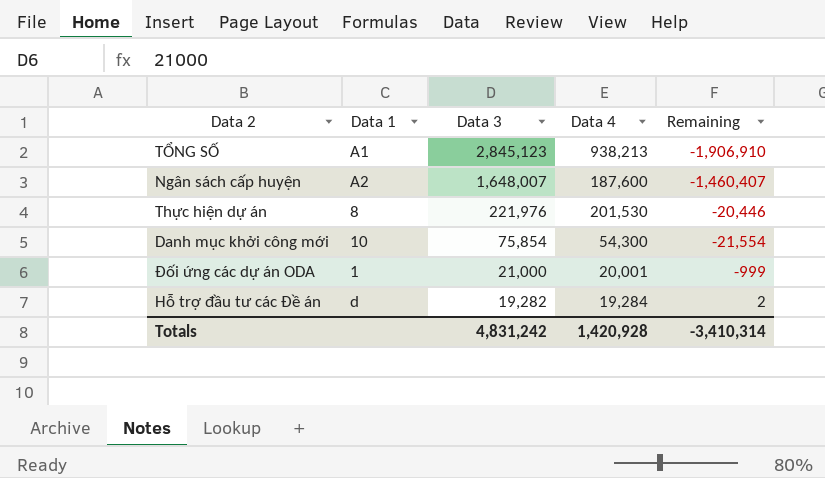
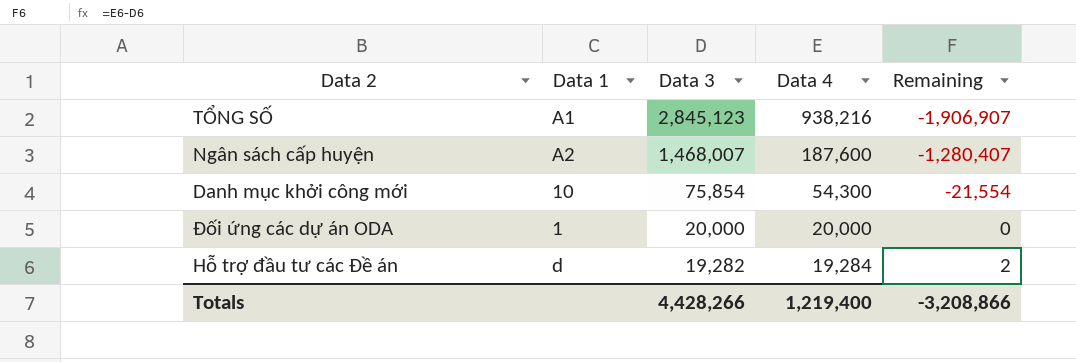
row Thực hiện dự án: 8 | 221,976 | 201,530 | -20,446 -> none
TỔNG SỐ | Data 4: 938,213 -> 938,216
TỔNG SỐ | Remaining: -1,906,910 -> -1,906,907
Ngân sách cấp huyện | Data 3: 1,648,007 -> 1,468,007
Ngân sách cấp huyện | Remaining: -1,460,407 -> -1,280,407
Đối ứng các dự án ODA | Data 3: 21,000 -> 20,000
Đối ứng các dự án ODA | Data 4: 20,001 -> 20,000
Đối ứng các dự án ODA | Remaining: -999 -> 0
Totals | Data 3: 4,831,242 -> 4,428,266
Totals | Data 4: 1,420,928 -> 1,219,400
Totals | Remaining: -3,410,314 -> -3,208,866

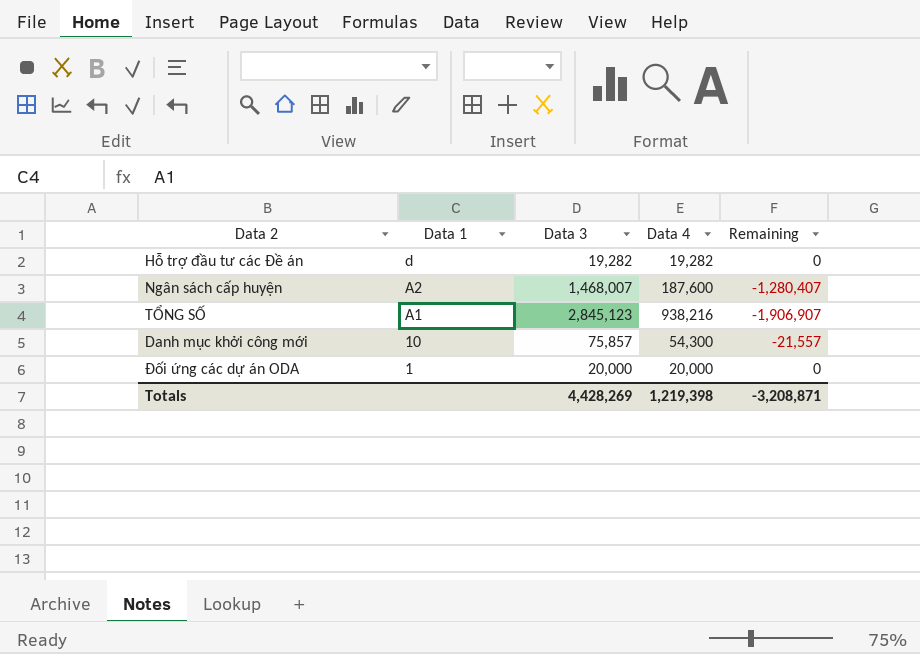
row order: Data 3 descending -> Data 1 descending
Hỗ trợ đầu tư các Đề án | Data 4: 19,284 -> 19,282
Hỗ trợ đầu tư các Đề án | Remaining: 2 -> 0
Danh mục khởi công mới | Data 3: 75,854 -> 75,857
Danh mục khởi công mới | Remaining: -21,554 -> -21,557
Totals | Data 3: 4,428,266 -> 4,428,269
Totals | Data 4: 1,219,400 -> 1,219,398
Totals | Remaining: -3,208,866 -> -3,208,871

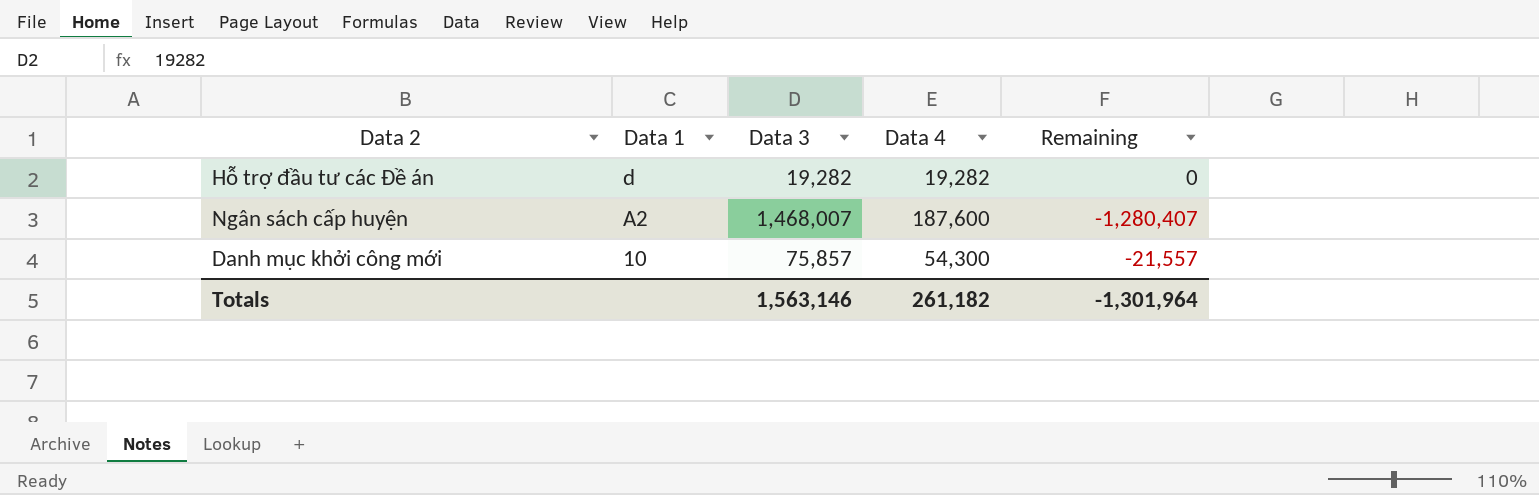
row TỔNG SỐ: A1 | 2,845,123 | 938,216 | -1,906,907 -> none
row Đối ứng các dự án ODA: 1 | 20,000 | 20,000 | 0 -> none
Totals | Data 3: 4,428,269 -> 1,563,146
Totals | Data 4: 1,219,398 -> 261,182
Totals | Remaining: -3,208,871 -> -1,301,964

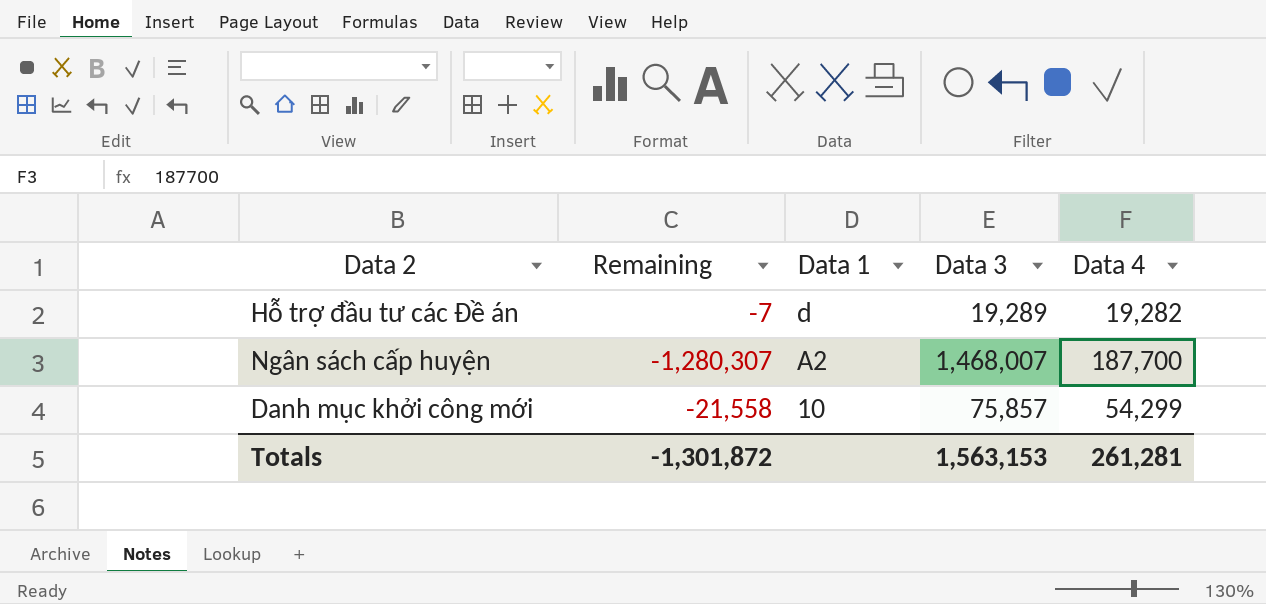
column Remaining | position: 5 -> 2
Hỗ trợ đầu tư các Đề án | Remaining: 0 -> -7
Hỗ trợ đầu tư các Đề án | Data 3: 19,282 -> 19,289
Ngân sách cấp huyện | Remaining: -1,280,407 -> -1,280,307
Ngân sách cấp huyện | Data 4: 187,600 -> 187,700
Danh mục khởi công mới | Remaining: -21,557 -> -21,558
Danh mục khởi công mới | Data 4: 54,300 -> 54,299
Totals | Remaining: -1,301,964 -> -1,301,872
Totals | Data 3: 1,563,146 -> 1,563,153
Totals | Data 4: 261,182 -> 261,281

